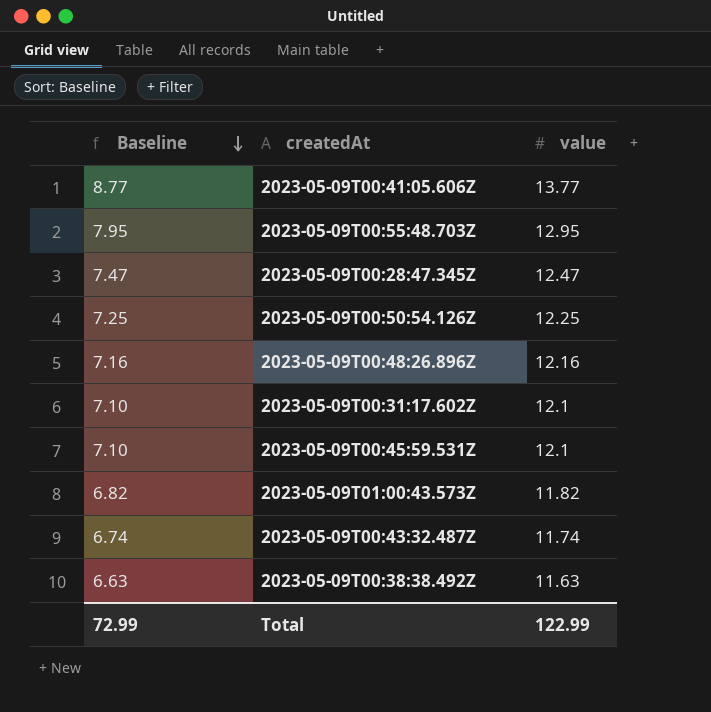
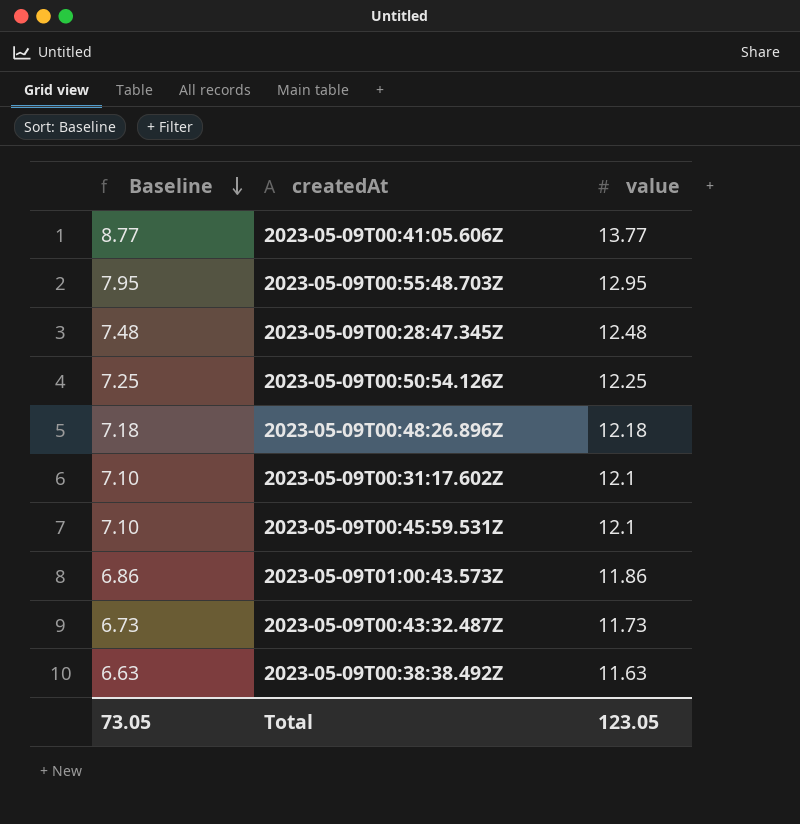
2023-05-09T00:28:47.345Z | Baseline: 7.47 -> 7.48
2023-05-09T00:28:47.345Z | value: 12.47 -> 12.48
2023-05-09T00:48:26.896Z | Baseline: 7.16 -> 7.18
2023-05-09T00:48:26.896Z | value: 12.16 -> 12.18
2023-05-09T01:00:43.573Z | Baseline: 6.82 -> 6.86
2023-05-09T01:00:43.573Z | value: 11.82 -> 11.86
2023-05-09T00:43:32.487Z | Baseline: 6.74 -> 6.73
2023-05-09T00:43:32.487Z | value: 11.74 -> 11.73
Total | Baseline: 72.99 -> 73.05
Total | value: 122.99 -> 123.05

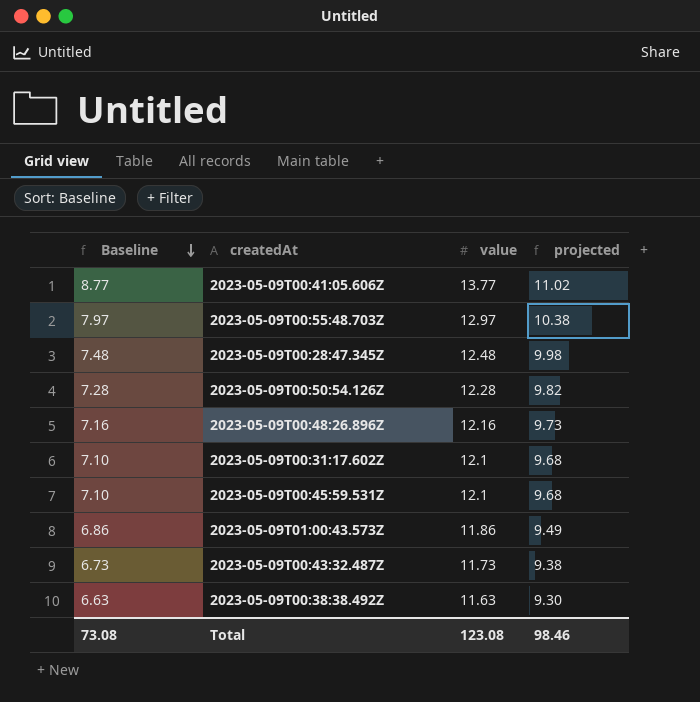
column projected | formula: none -> [value] * 0.8
2023-05-09T00:55:48.703Z | Baseline: 7.95 -> 7.97
2023-05-09T00:55:48.703Z | value: 12.95 -> 12.97
2023-05-09T00:50:54.126Z | Baseline: 7.25 -> 7.28
2023-05-09T00:50:54.126Z | value: 12.25 -> 12.28
2023-05-09T00:48:26.896Z | Baseline: 7.18 -> 7.16
2023-05-09T00:48:26.896Z | value: 12.18 -> 12.16
Total | Baseline: 73.05 -> 73.08
Total | value: 123.05 -> 123.08

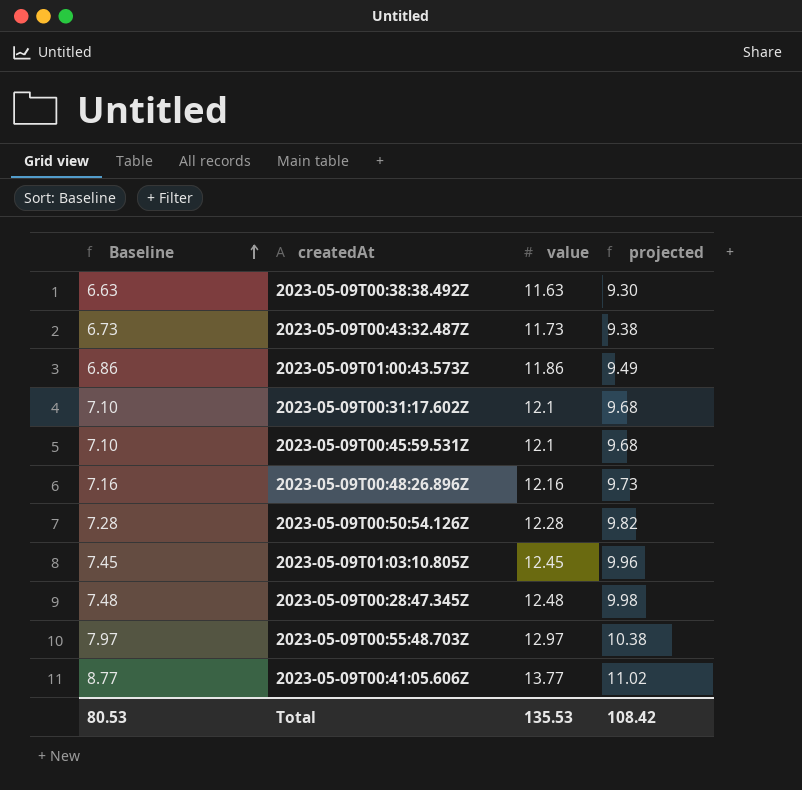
row order: Baseline descending -> Baseline ascending
row 2023-05-09T01:03:10.805Z: none -> 7.45 | 12.45 | 9.96
Total | Baseline: 73.08 -> 80.53
Total | value: 123.08 -> 135.53
Total | projected: 98.46 -> 108.42

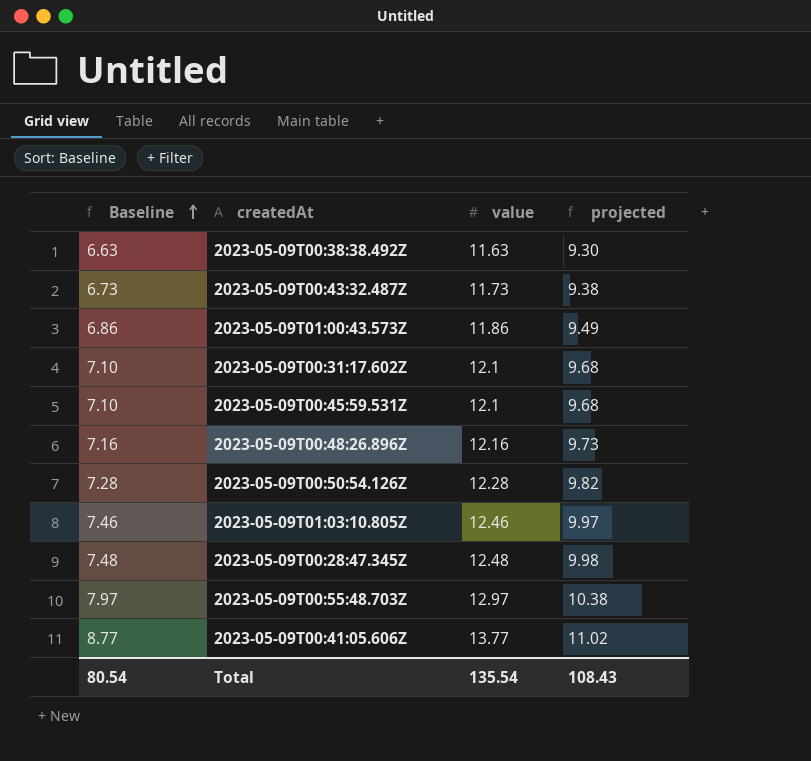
2023-05-09T01:03:10.805Z | Baseline: 7.45 -> 7.46
2023-05-09T01:03:10.805Z | value: 12.45 -> 12.46
2023-05-09T01:03:10.805Z | projected: 9.96 -> 9.97
Total | Baseline: 80.53 -> 80.54
Total | value: 135.53 -> 135.54
Total | projected: 108.42 -> 108.43

